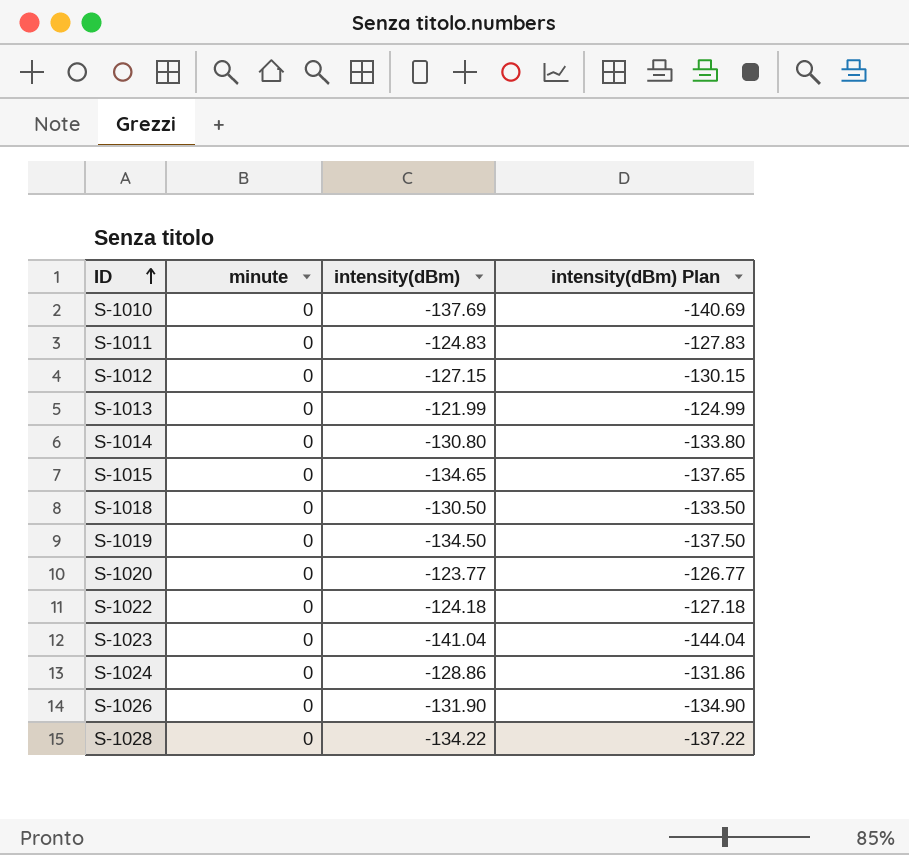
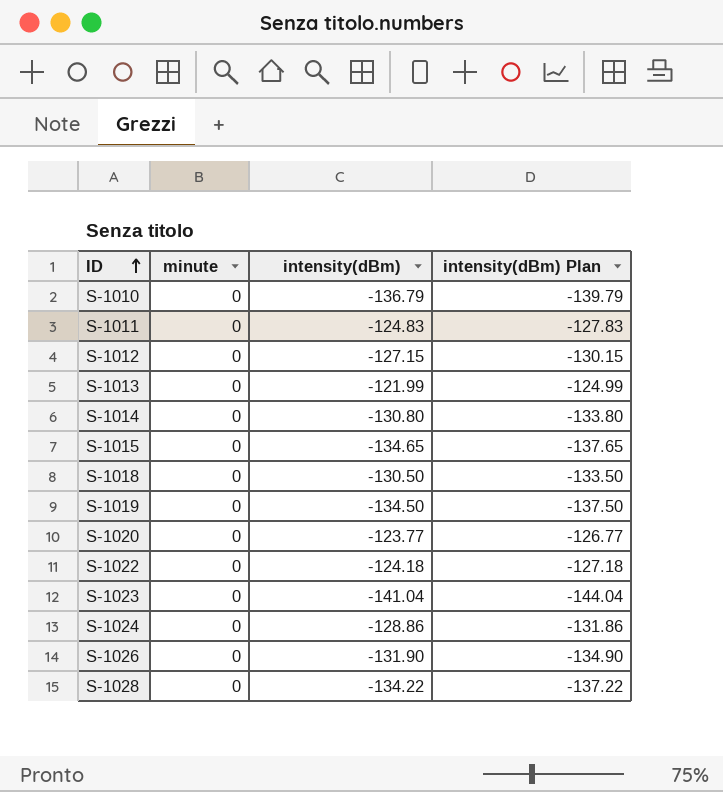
S-1010 | intensity(dBm): -137.69 -> -136.79
S-1010 | intensity(dBm) Plan: -140.69 -> -139.79

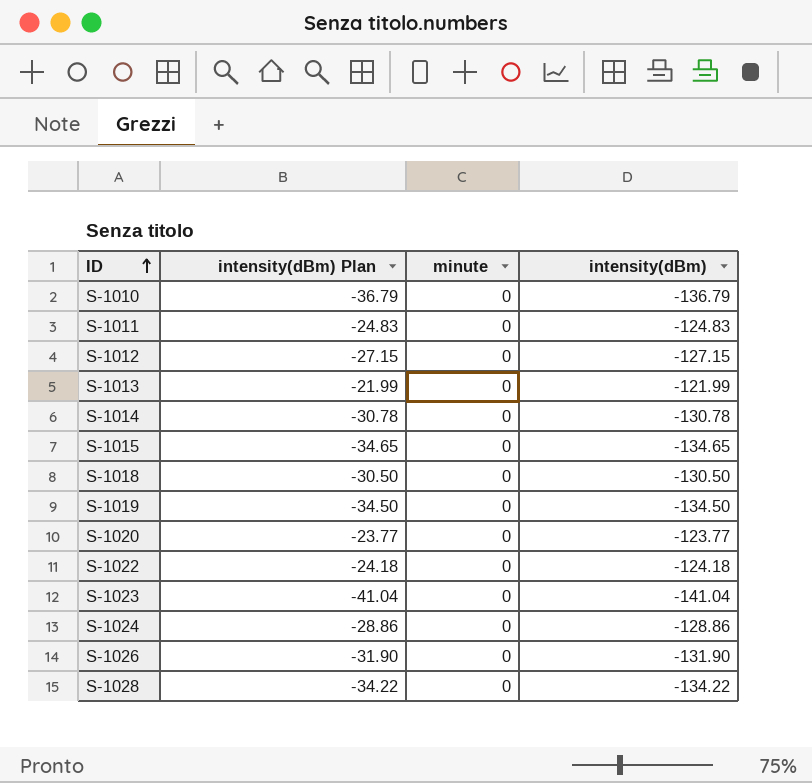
column intensity(dBm) Plan | formula: [intensity(dBm)] - 3 -> [intensity(dBm)] + 100
column intensity(dBm) Plan | position: 4 -> 2
S-1014 | intensity(dBm): -130.80 -> -130.78

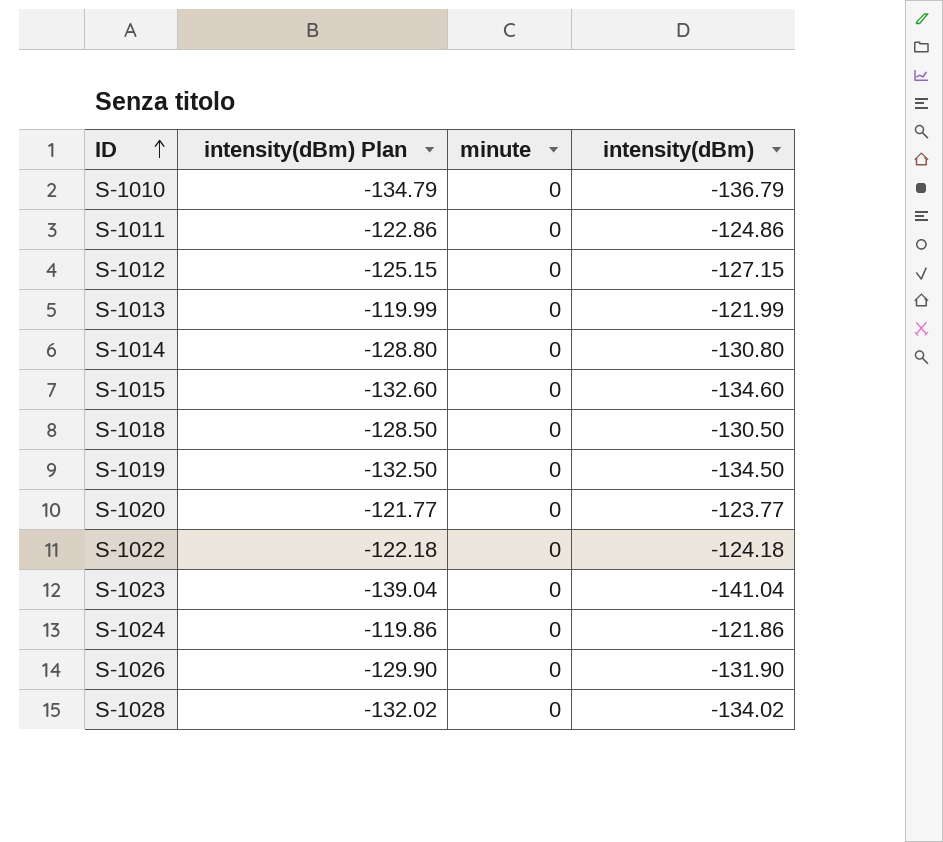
column intensity(dBm) Plan | formula: [intensity(dBm)] + 100 -> [intensity(dBm)] + 2
S-1011 | intensity(dBm): -124.83 -> -124.86
S-1014 | intensity(dBm): -130.78 -> -130.80
S-1015 | intensity(dBm): -134.65 -> -134.60
S-1024 | intensity(dBm): -128.86 -> -121.86
S-1028 | intensity(dBm): -134.22 -> -134.02

